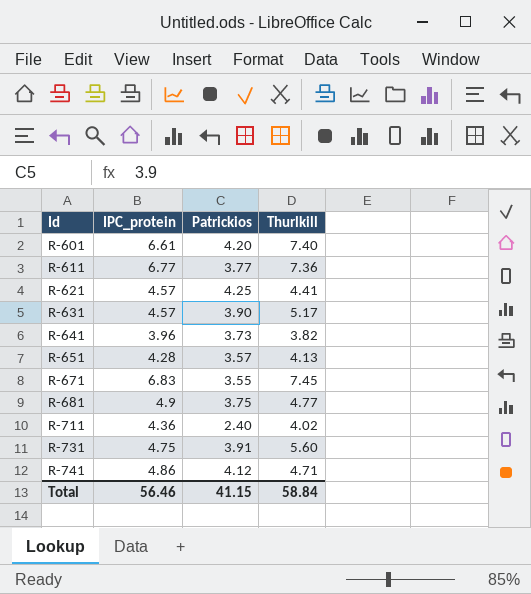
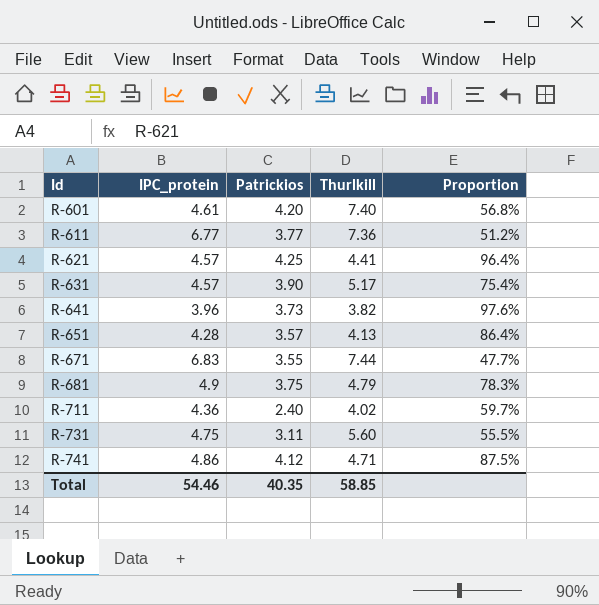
column Proportion | formula: none -> [Patrickios] / [Thurlkill]
R-601 | IPC_protein: 6.61 -> 4.61
R-671 | Thurlkill: 7.45 -> 7.44
R-681 | Thurlkill: 4.77 -> 4.79
R-731 | Patrickios: 3.91 -> 3.11
Total | IPC_protein: 56.46 -> 54.46
Total | Patrickios: 41.15 -> 40.35
Total | Thurlkill: 58.84 -> 58.85

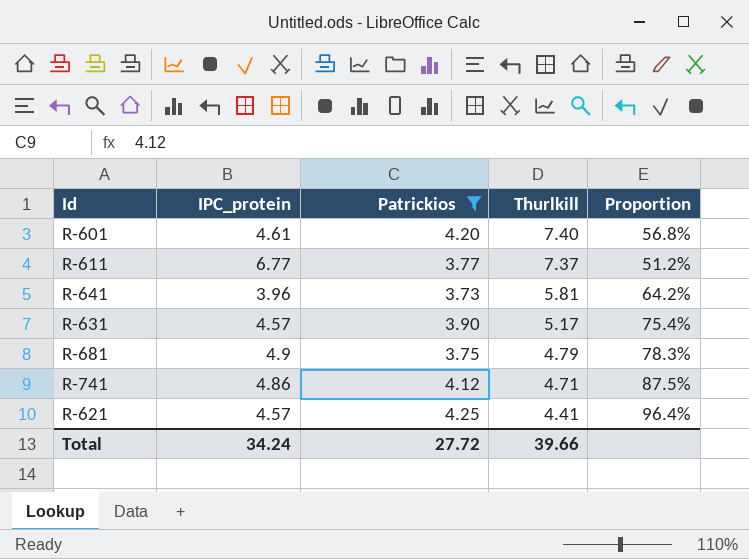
filter: none -> Patrickios >= 3.73
row order: Id ascending -> Thurlkill descending
R-611 | Thurlkill: 7.36 -> 7.37
R-641 | Thurlkill: 3.82 -> 5.81
R-641 | Proportion: 97.6% -> 64.2%
Total | IPC_protein: 54.46 -> 34.24
Total | Patrickios: 40.35 -> 27.72
Total | Thurlkill: 58.85 -> 39.66

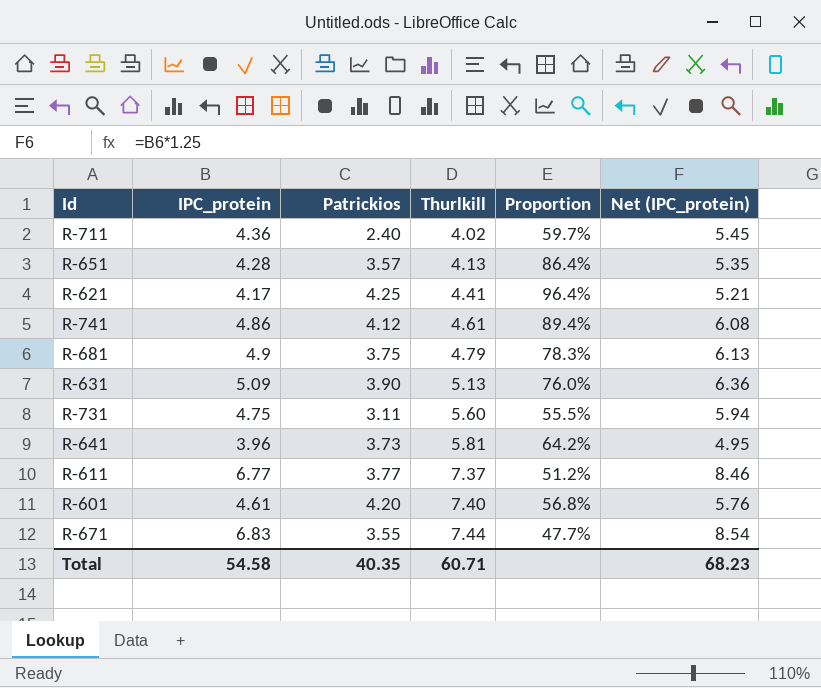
filter: Patrickios >= 3.73 -> none
row order: Thurlkill descending -> Thurlkill ascending
column Net (IPC_protein) | formula: none -> [IPC_protein] * 1.25
R-621 | IPC_protein: 4.57 -> 4.17
R-741 | Thurlkill: 4.71 -> 4.61
R-741 | Proportion: 87.5% -> 89.4%
R-631 | IPC_protein: 4.57 -> 5.09
R-631 | Thurlkill: 5.17 -> 5.13
R-631 | Proportion: 75.4% -> 76.0%
Total | IPC_protein: 34.24 -> 54.58
Total | Patrickios: 27.72 -> 40.35
Total | Thurlkill: 39.66 -> 60.71

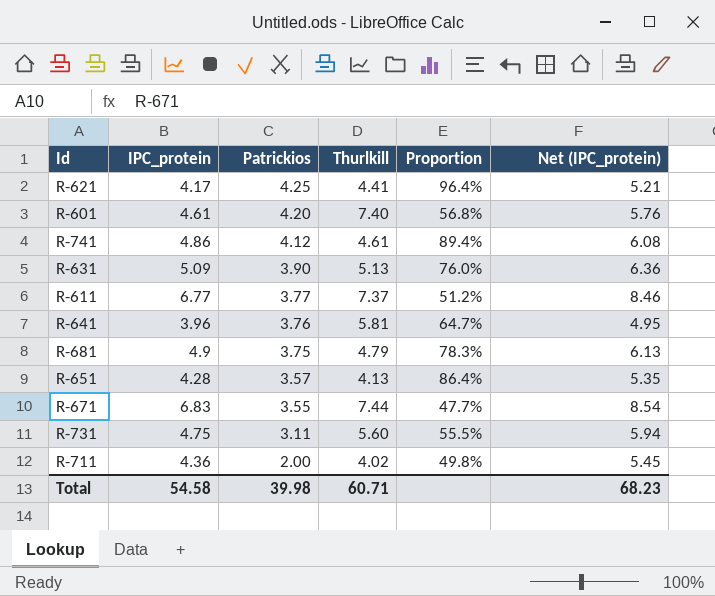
row order: Thurlkill ascending -> Patrickios descending
R-641 | Patrickios: 3.73 -> 3.76
R-641 | Proportion: 64.2% -> 64.7%
R-711 | Patrickios: 2.40 -> 2.00
R-711 | Proportion: 59.7% -> 49.8%
Total | Patrickios: 40.35 -> 39.98

